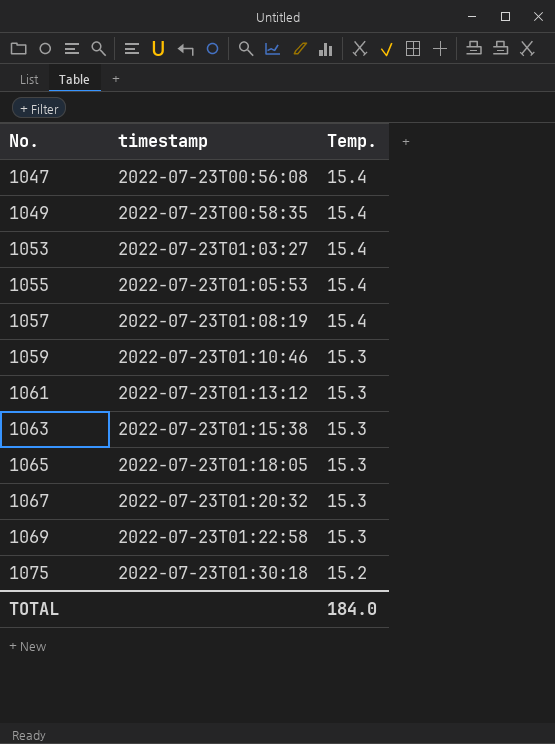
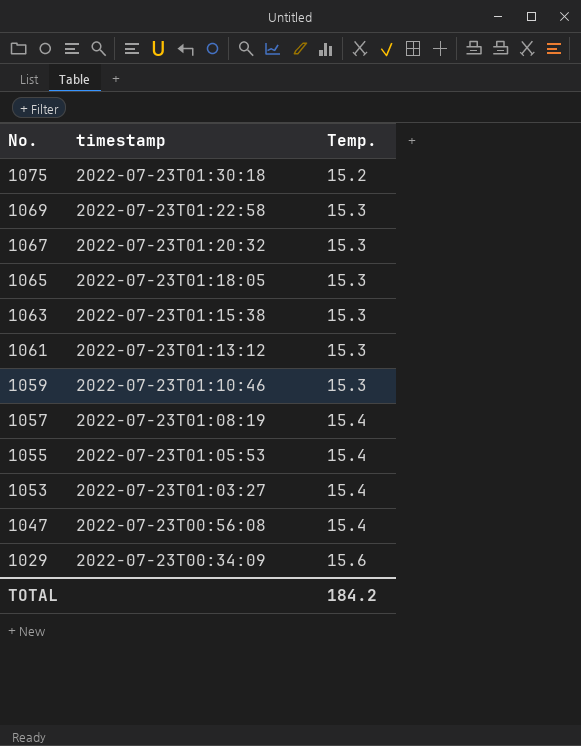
row order: No. ascending -> No. descending
row 1049: 2022-07-23T00:58:35 | 15.4 -> none
row 1029: none -> 2022-07-23T00:34:09 | 15.6
TOTAL | Temp.: 184.0 -> 184.2

